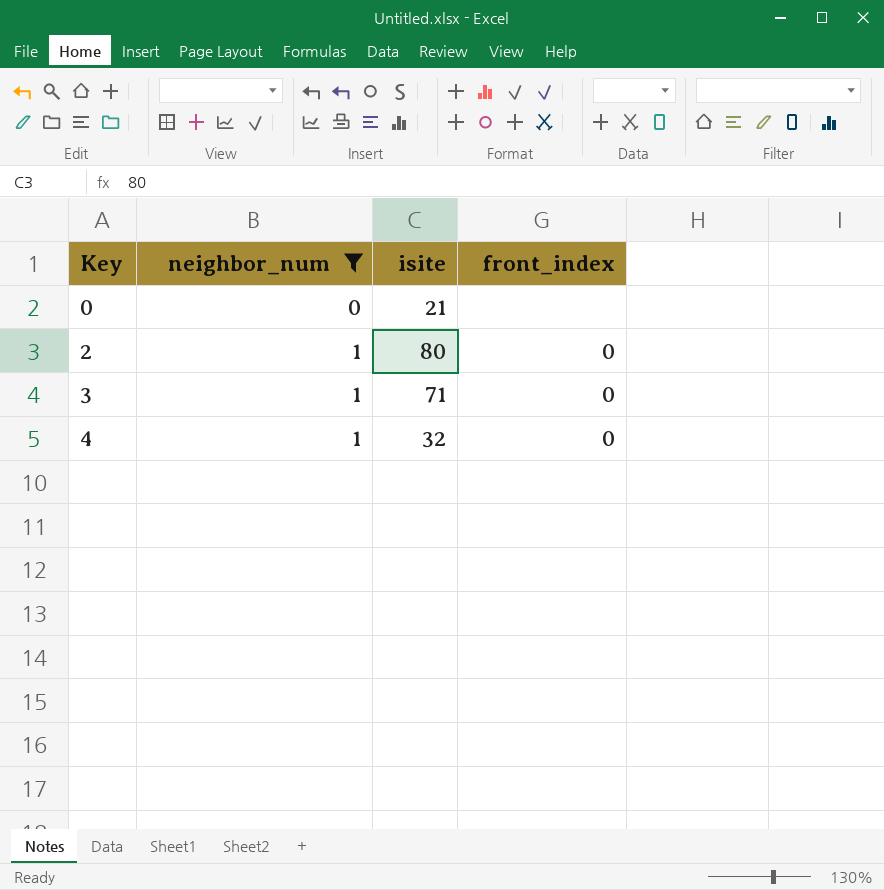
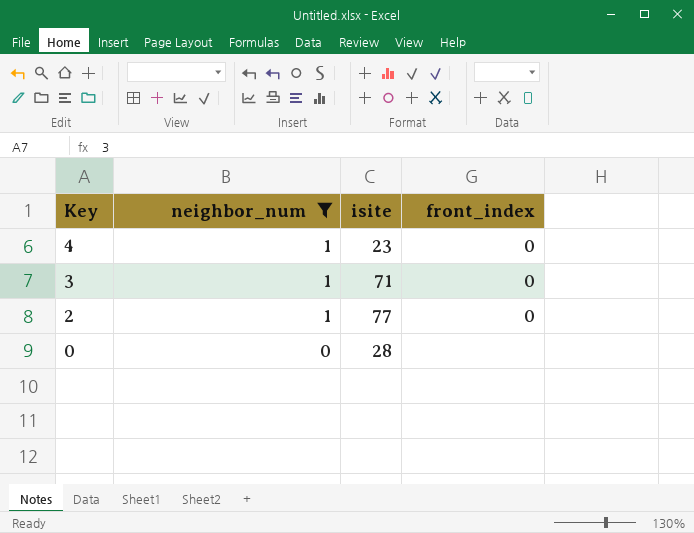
row order: Key ascending -> Key descending
4 | isite: 32 -> 23
2 | isite: 80 -> 77
0 | isite: 21 -> 28

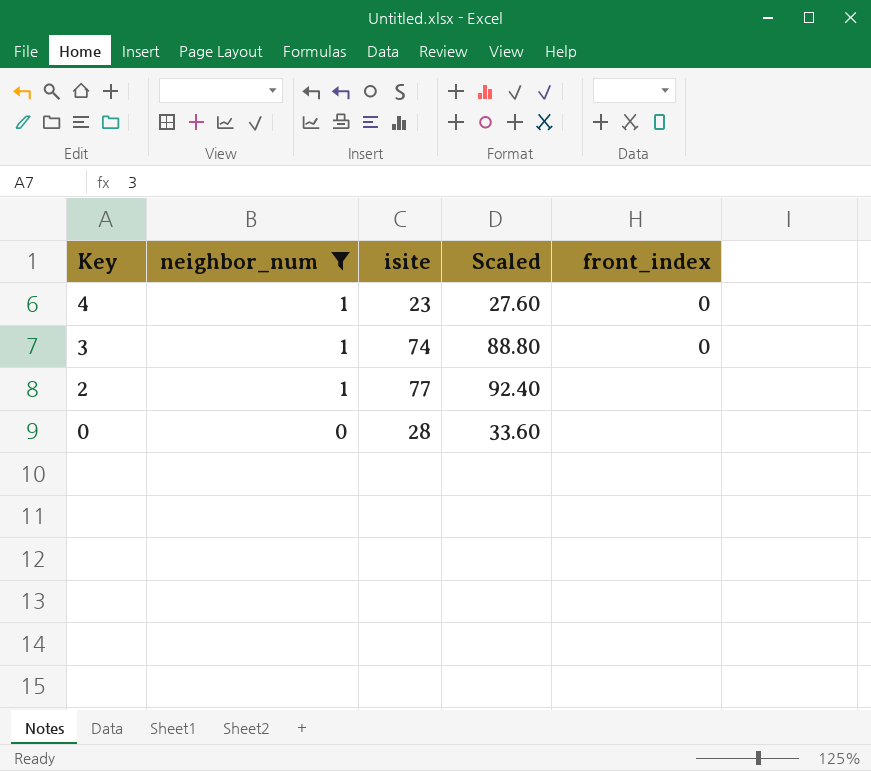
column Scaled | formula: none -> [isite] * 1.2
3 | isite: 71 -> 74
2 | front_index: 0 -> none

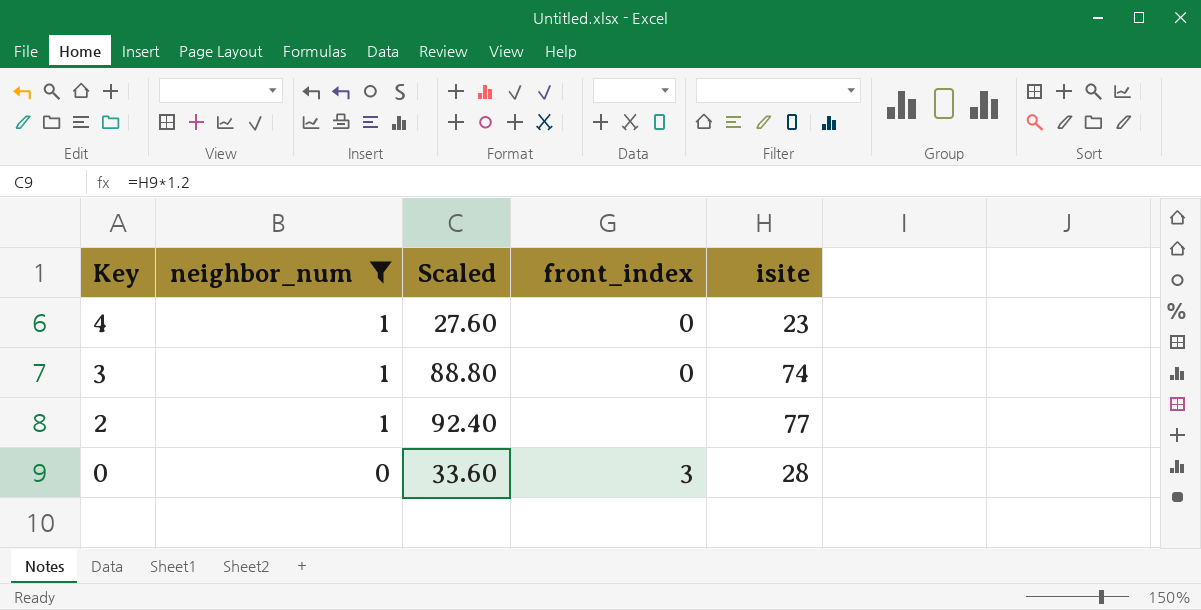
column isite | position: 3 -> 5
0 | front_index: none -> 3

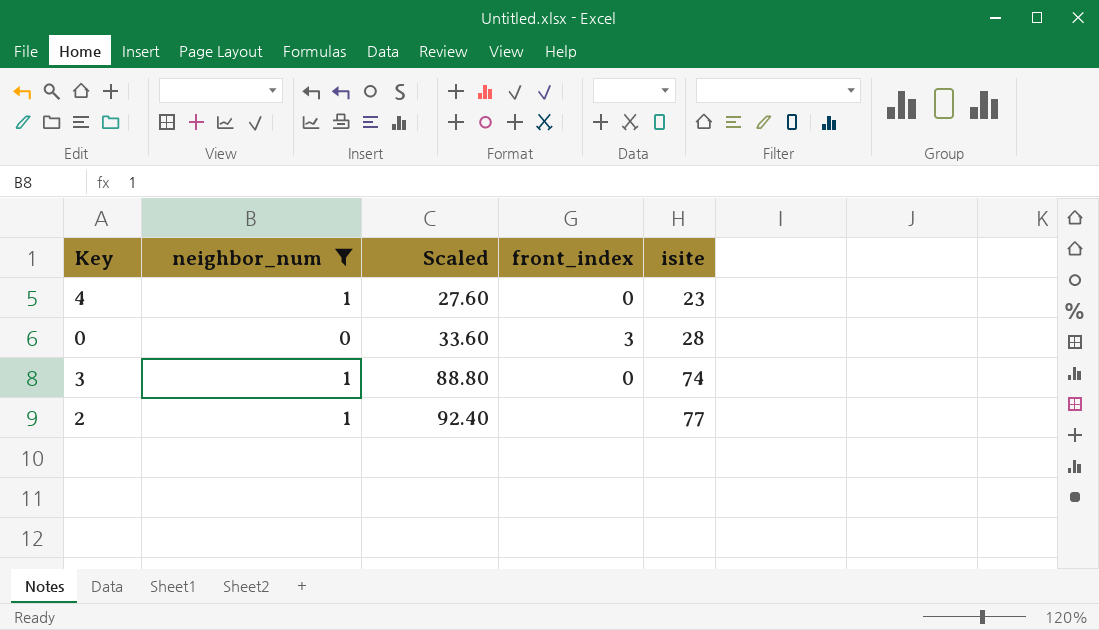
row order: Key descending -> Scaled ascending

